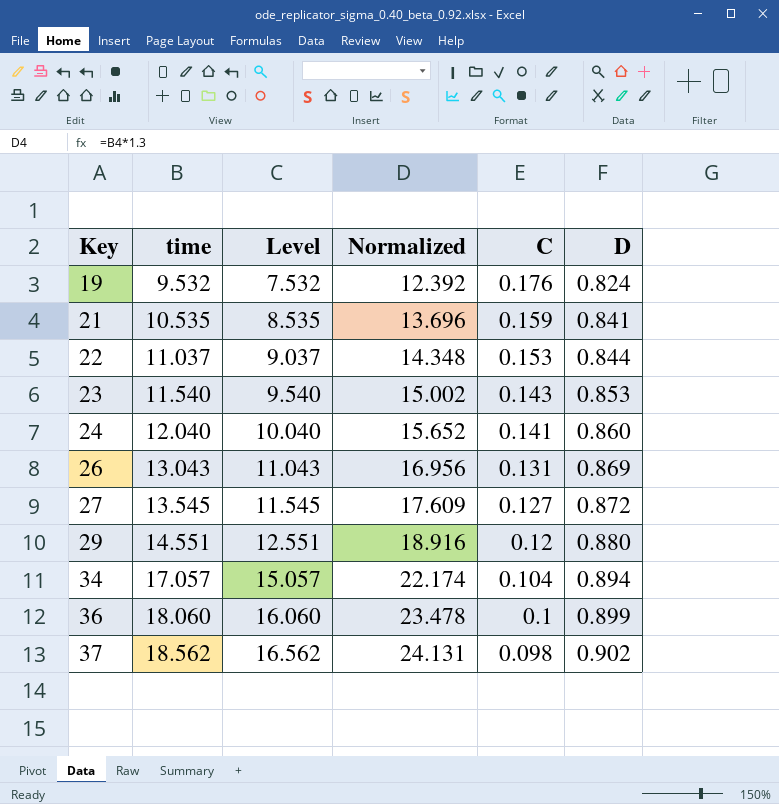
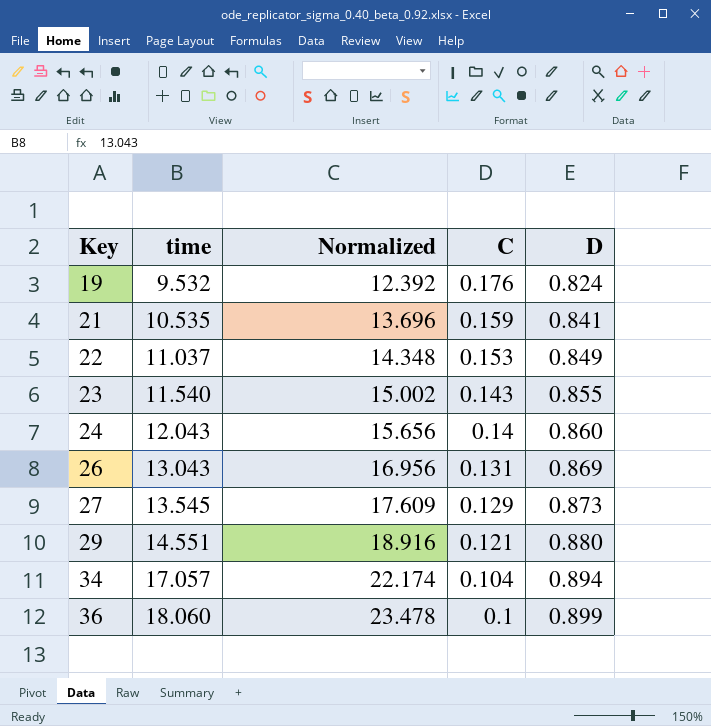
column Level | formula: [time] - 2 -> none
row 37: 18.562 | 16.562 | 24.131 | 0.098 | 0.902 -> none
22 | D: 0.844 -> 0.849
23 | D: 0.853 -> 0.855
24 | time: 12.040 -> 12.043
24 | Normalized: 15.652 -> 15.656
24 | C: 0.141 -> 0.14
27 | C: 0.127 -> 0.129
27 | D: 0.872 -> 0.873
29 | C: 0.12 -> 0.121

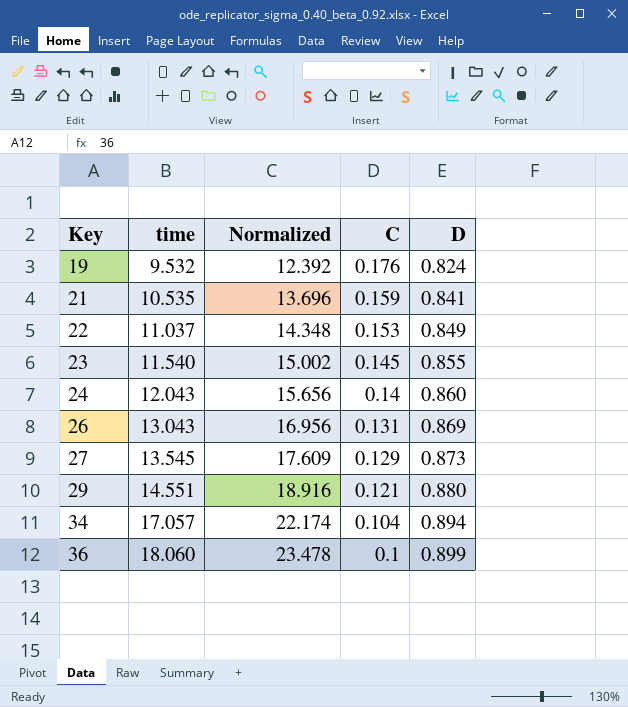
23 | C: 0.143 -> 0.145

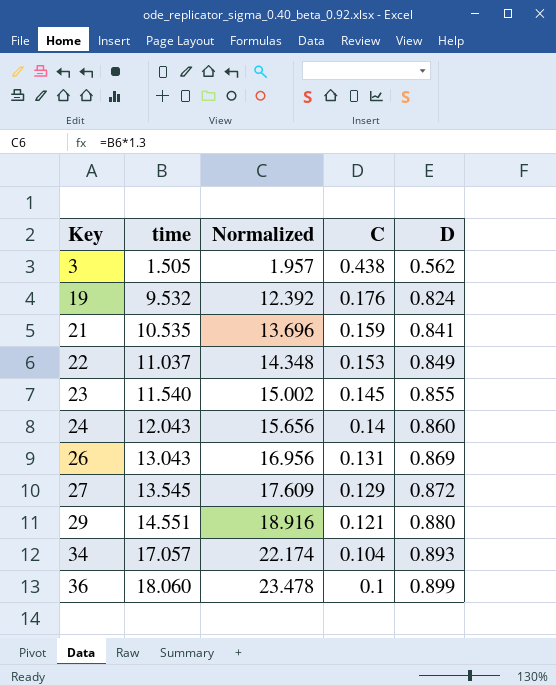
row 3: none -> 1.505 | 1.957 | 0.438 | 0.562
27 | D: 0.873 -> 0.872
34 | D: 0.894 -> 0.893

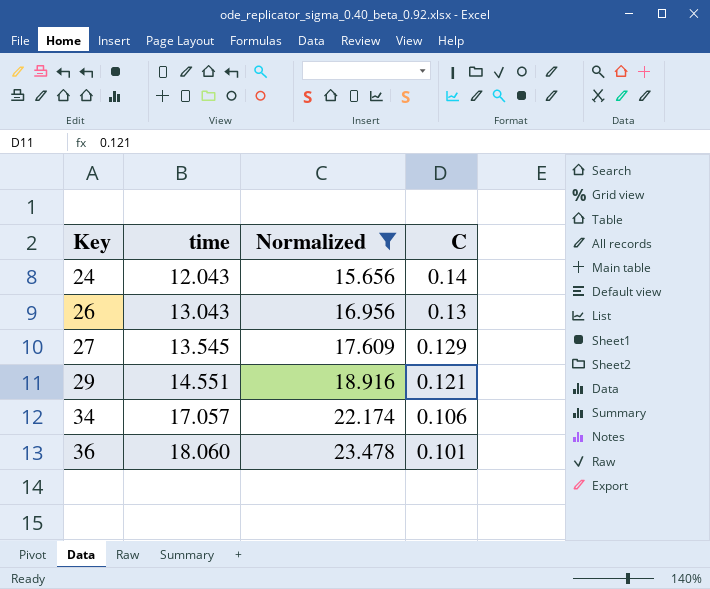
filter: none -> Normalized >= 15.656
column D | position: 5 -> none
26 | C: 0.131 -> 0.13
34 | C: 0.104 -> 0.106
36 | C: 0.1 -> 0.101

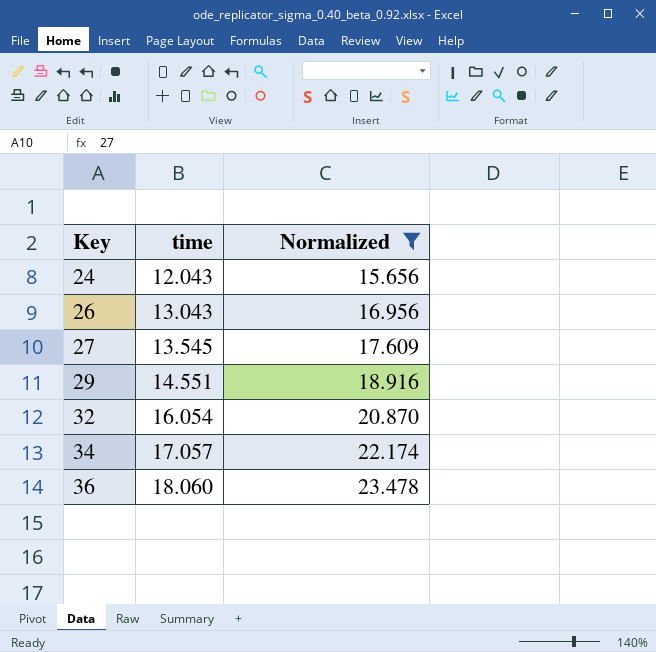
column C | position: 4 -> none
row 32: none -> 16.054 | 20.870

